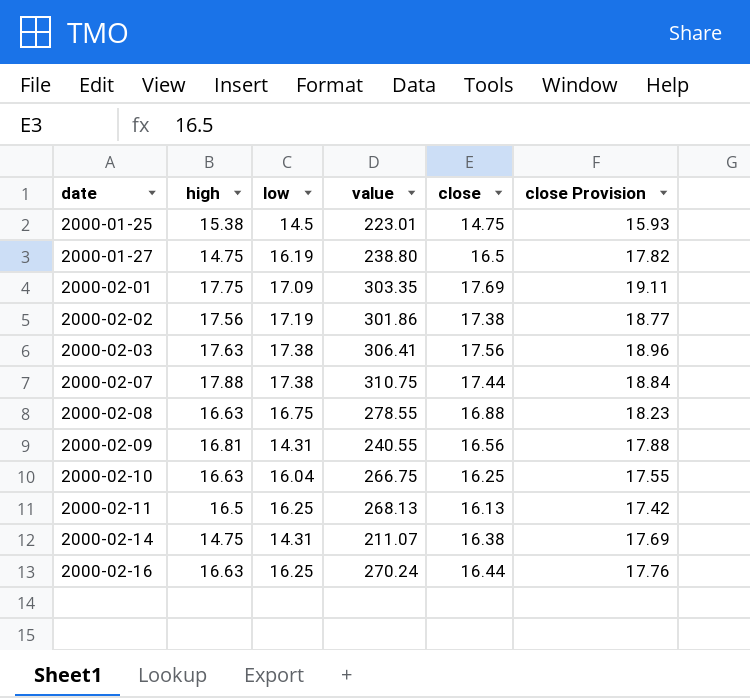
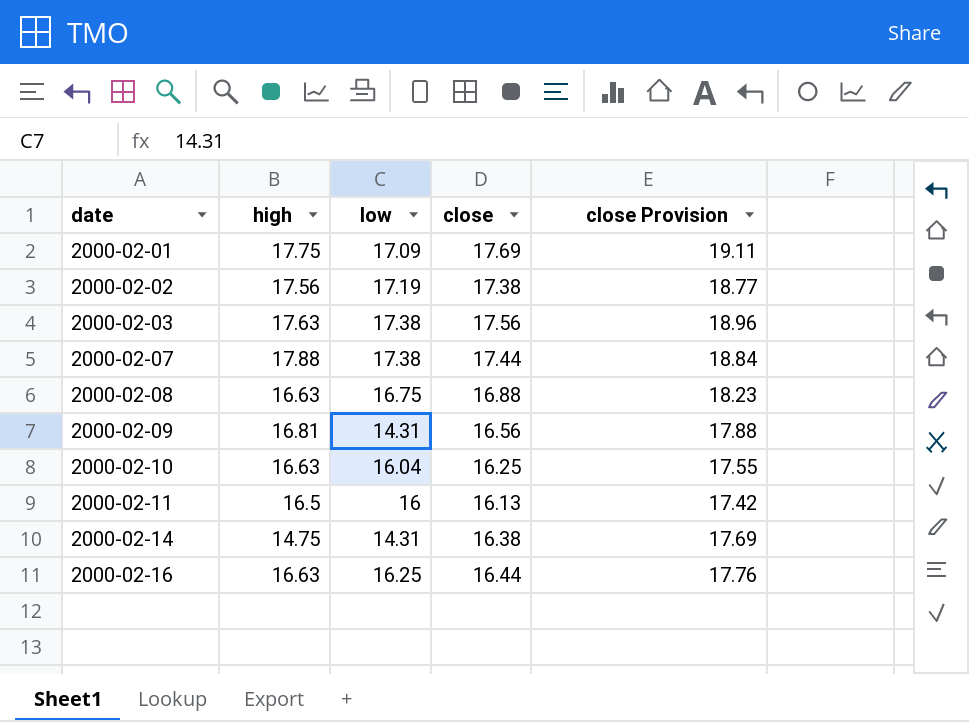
column value | formula: [high] * [low] -> none
row 2000-01-25: 15.38 | 14.5 | 223.01 | 14.75 | 15.93 -> none
row 2000-01-27: 14.75 | 16.19 | 238.80 | 16.5 | 17.82 -> none
2000-02-11 | low: 16.25 -> 16

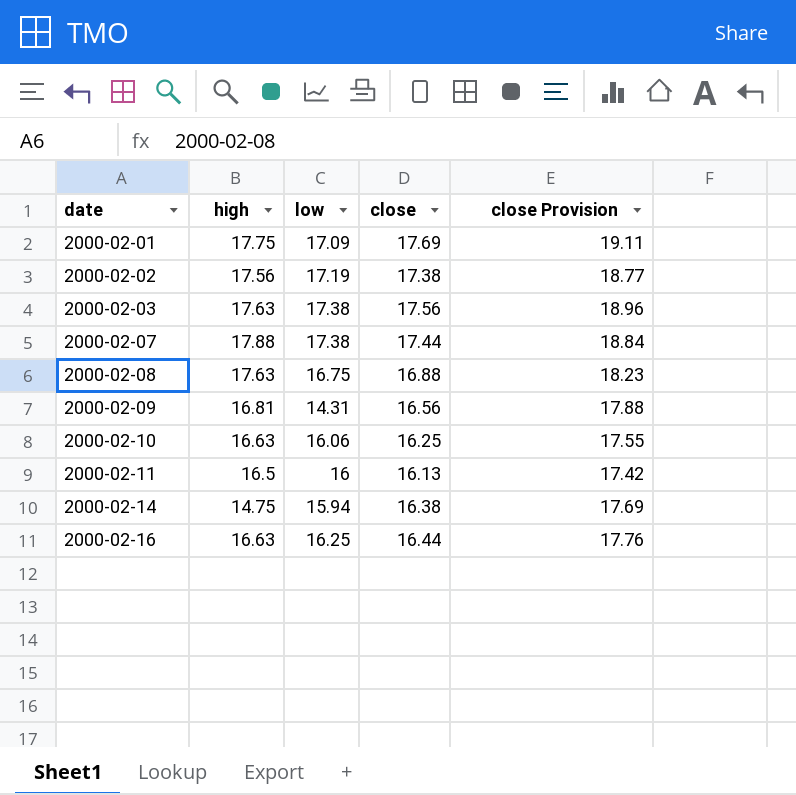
2000-02-08 | high: 16.63 -> 17.63
2000-02-10 | low: 16.04 -> 16.06
2000-02-14 | low: 14.31 -> 15.94

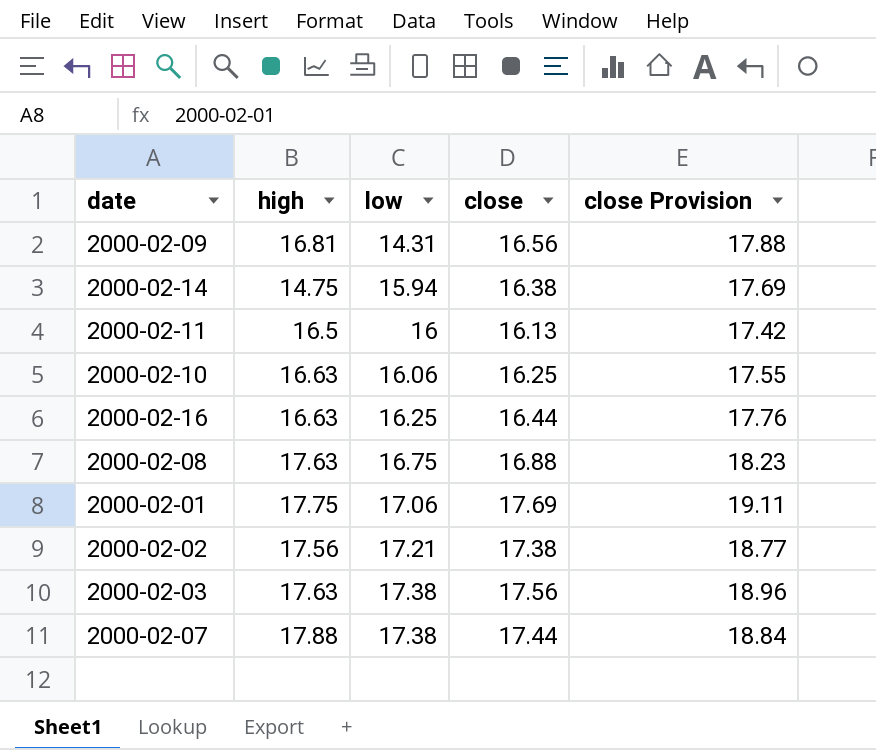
row order: date ascending -> low ascending
2000-02-01 | low: 17.09 -> 17.06
2000-02-02 | low: 17.19 -> 17.21

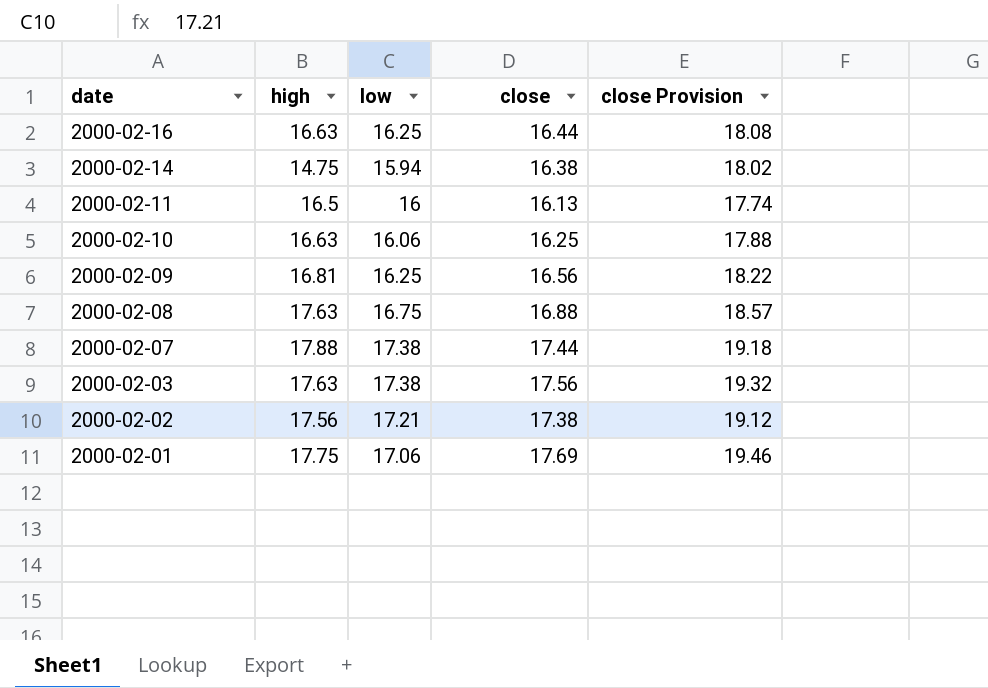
row order: low ascending -> date descending
column close Provision | formula: [close] * 1.08 -> [close] * 1.1
2000-02-09 | low: 14.31 -> 16.25

